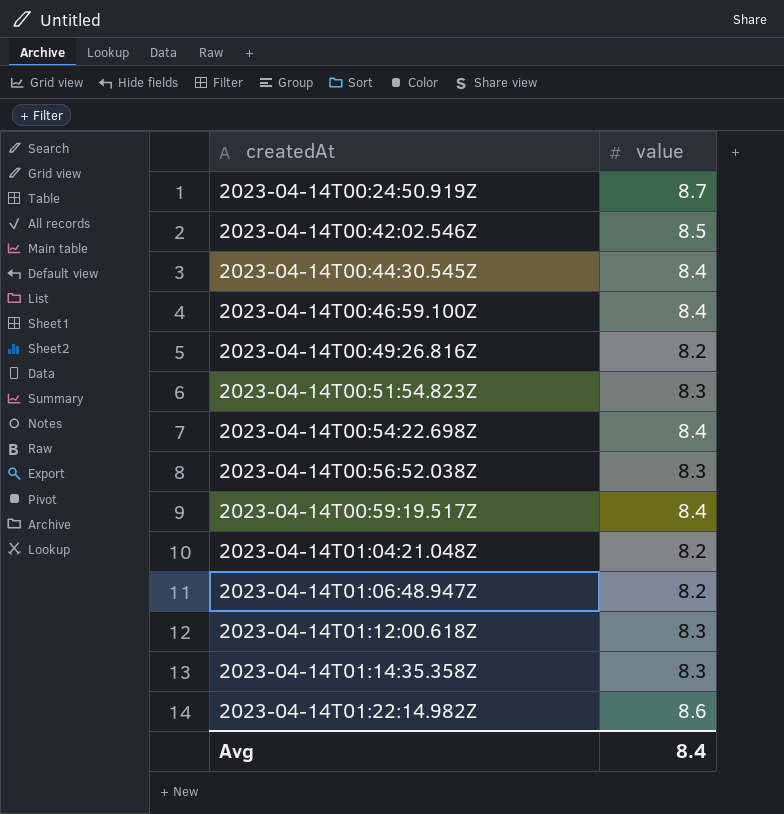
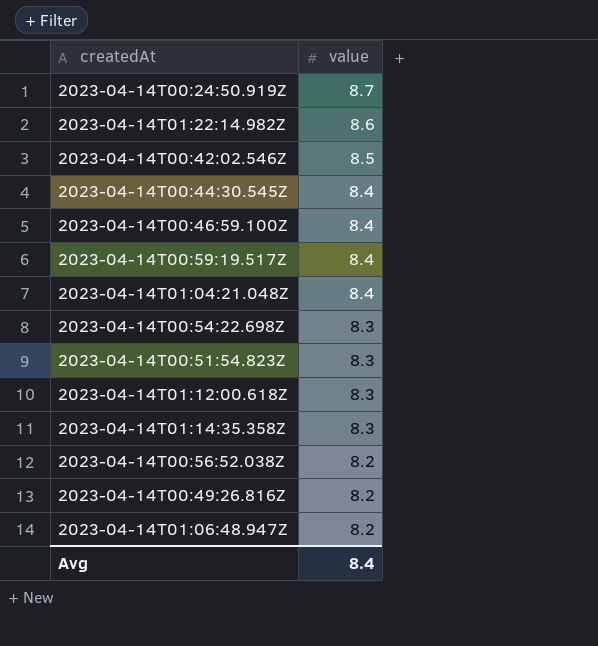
row order: createdAt ascending -> value descending
2023-04-14T01:04:21.048Z | value: 8.2 -> 8.4
2023-04-14T00:54:22.698Z | value: 8.4 -> 8.3
2023-04-14T00:56:52.038Z | value: 8.3 -> 8.2

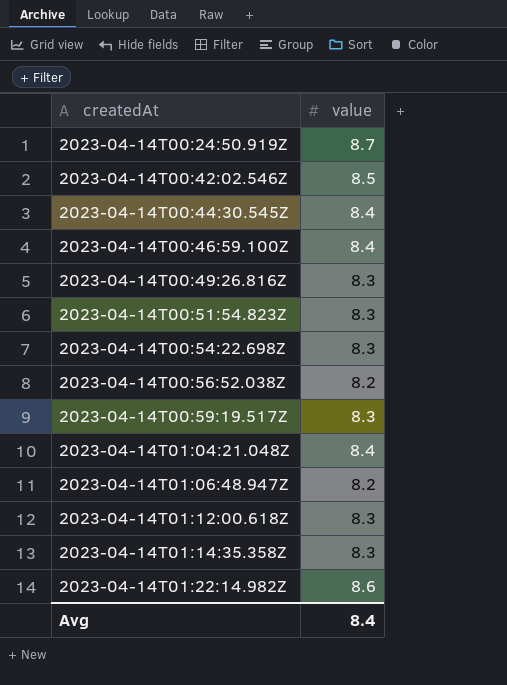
row order: value descending -> createdAt ascending
2023-04-14T00:49:26.816Z | value: 8.2 -> 8.3
2023-04-14T00:59:19.517Z | value: 8.4 -> 8.3

